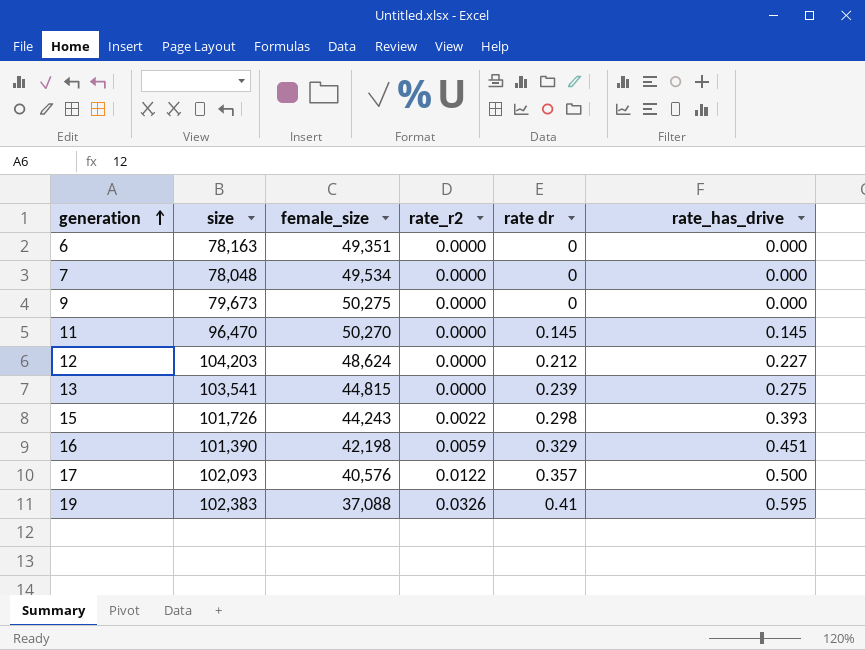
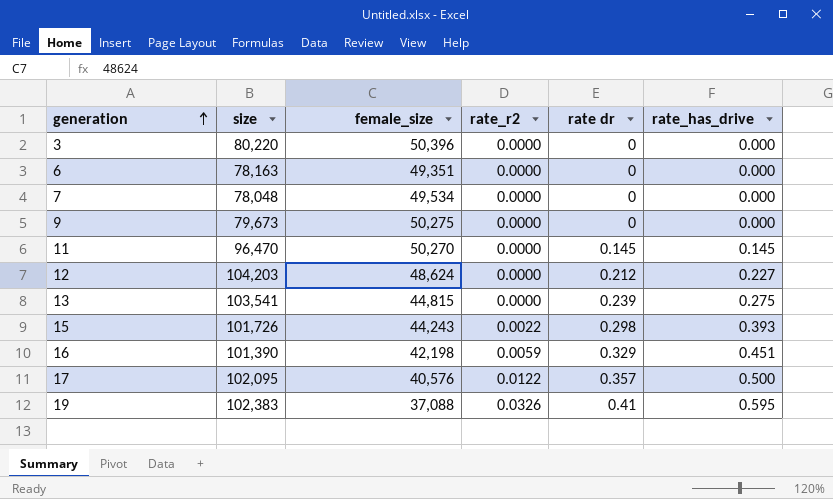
row 3: none -> 80,220 | 50,396 | 0.0000 | 0 | 0.000
17 | size: 102,093 -> 102,095

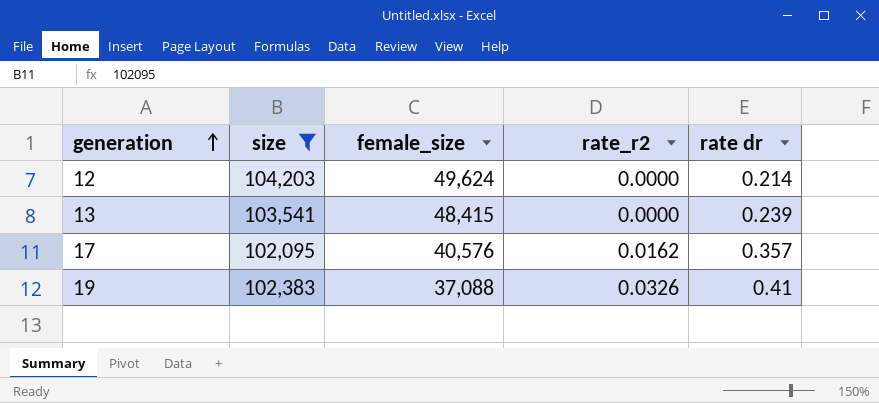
filter: none -> size >= 102,095
column rate_has_drive | position: 6 -> none
12 | female_size: 48,624 -> 49,624
12 | rate dr: 0.212 -> 0.214
13 | female_size: 44,815 -> 48,415
17 | rate_r2: 0.0122 -> 0.0162

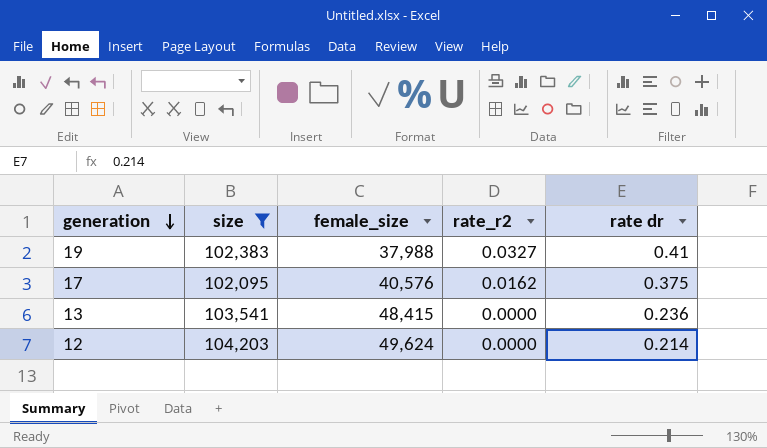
row order: generation ascending -> generation descending
19 | female_size: 37,088 -> 37,988
19 | rate_r2: 0.0326 -> 0.0327
17 | rate dr: 0.357 -> 0.375
13 | rate dr: 0.239 -> 0.236

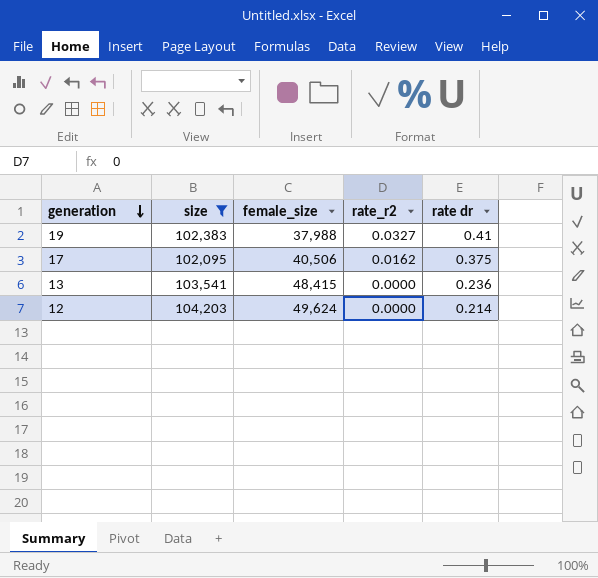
17 | female_size: 40,576 -> 40,506

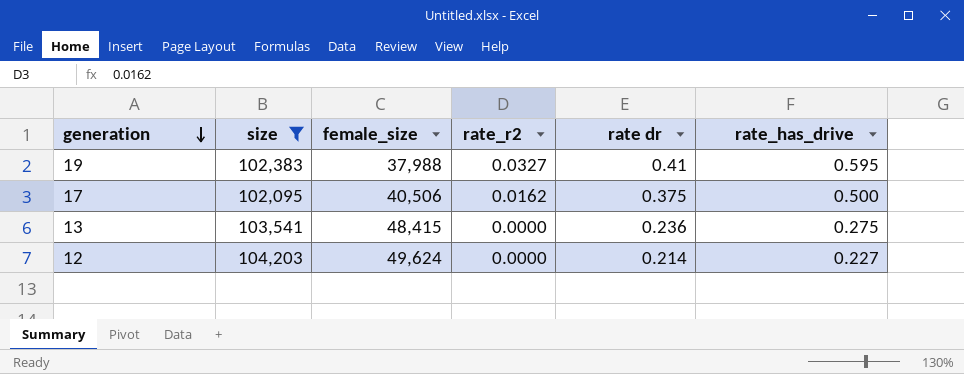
column rate_has_drive | position: none -> 6

